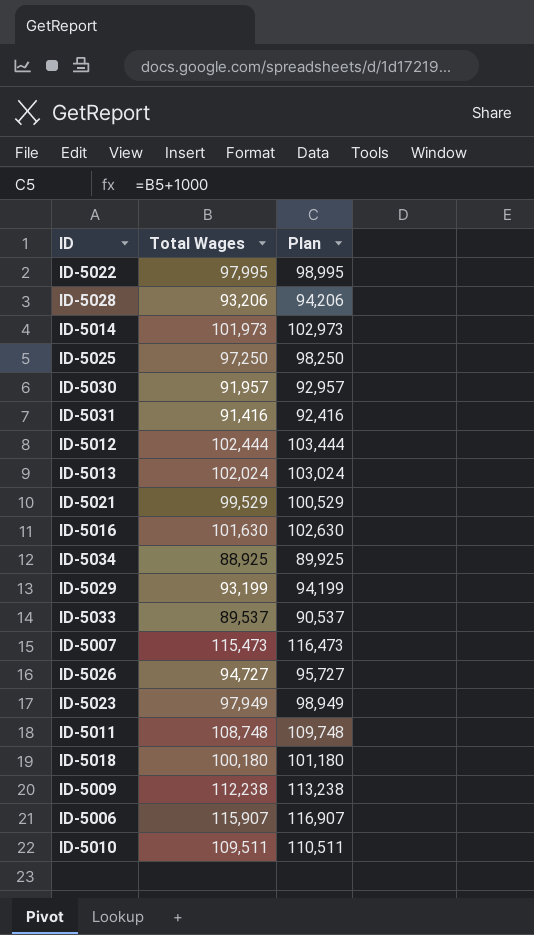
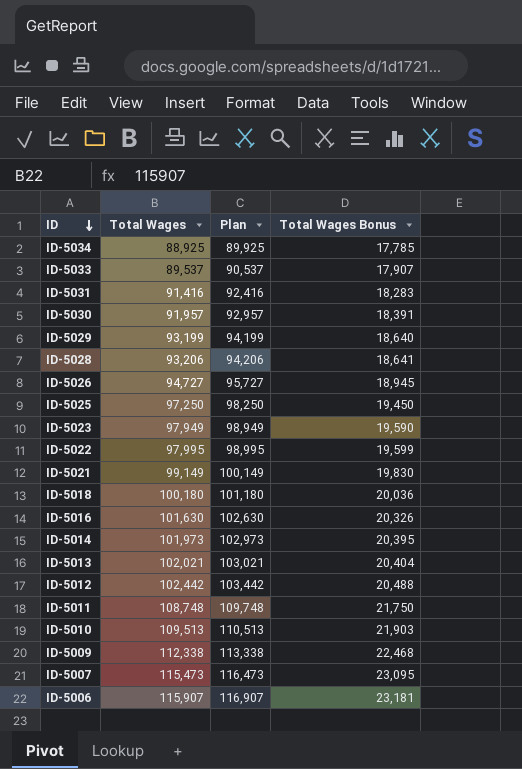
row order: none -> ID descending
column Total Wages Bonus | formula: none -> [Total Wages] * 0.2
ID-5021 | Total Wages: 99,529 -> 99,149
ID-5021 | Plan: 100,529 -> 100,149
ID-5013 | Total Wages: 102,024 -> 102,021
ID-5013 | Plan: 103,024 -> 103,021
ID-5012 | Total Wages: 102,444 -> 102,442
ID-5012 | Plan: 103,444 -> 103,442
ID-5010 | Total Wages: 109,511 -> 109,513
ID-5010 | Plan: 110,511 -> 110,513
ID-5009 | Total Wages: 112,238 -> 112,338
ID-5009 | Plan: 113,238 -> 113,338

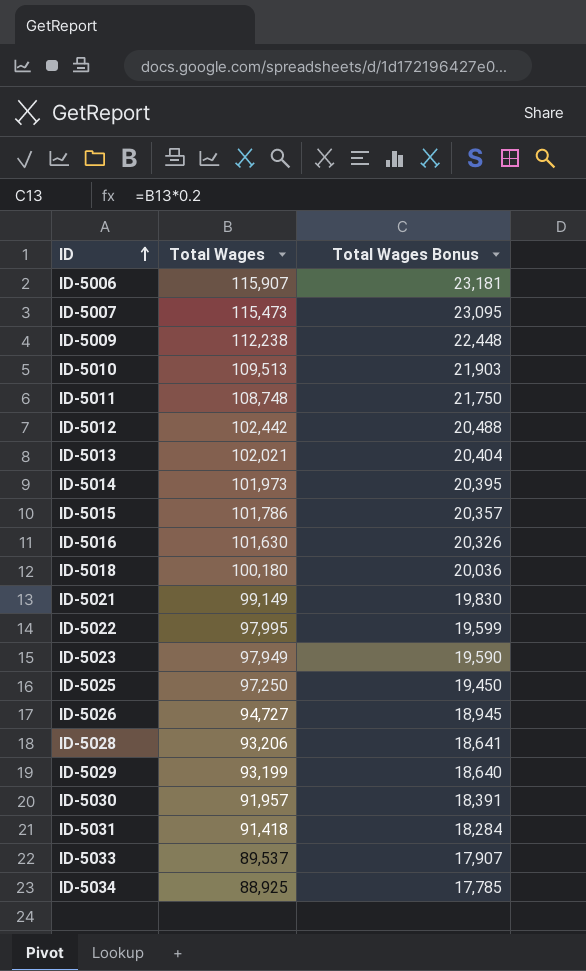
row order: ID descending -> ID ascending
column Plan | formula: [Total Wages] + 1000 -> none
ID-5009 | Total Wages: 112,338 -> 112,238
ID-5009 | Total Wages Bonus: 22,468 -> 22,448
row ID-5015: none -> 101,786 | 20,357
ID-5031 | Total Wages: 91,416 -> 91,418
ID-5031 | Total Wages Bonus: 18,283 -> 18,284

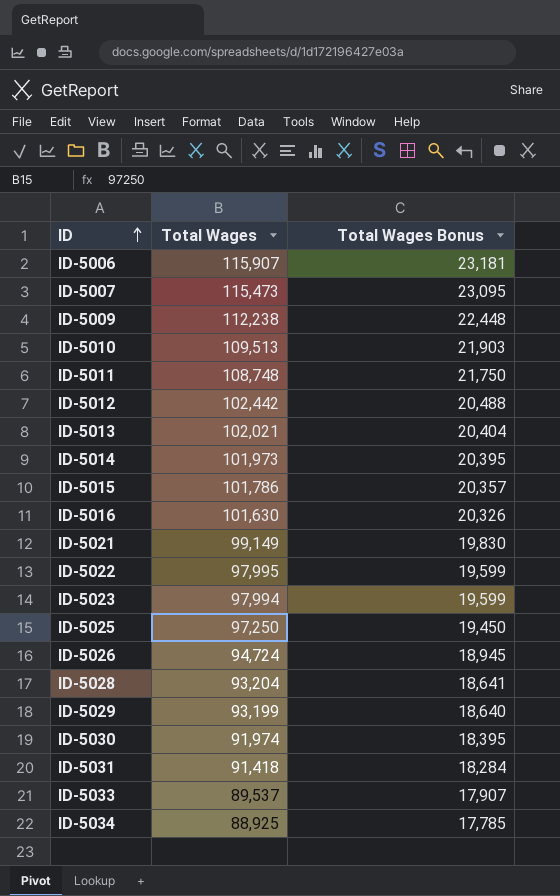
row ID-5018: 100,180 | 20,036 -> none
ID-5023 | Total Wages: 97,949 -> 97,994
ID-5023 | Total Wages Bonus: 19,590 -> 19,599
ID-5026 | Total Wages: 94,727 -> 94,724
ID-5028 | Total Wages: 93,206 -> 93,204
ID-5030 | Total Wages: 91,957 -> 91,974
ID-5030 | Total Wages Bonus: 18,391 -> 18,395

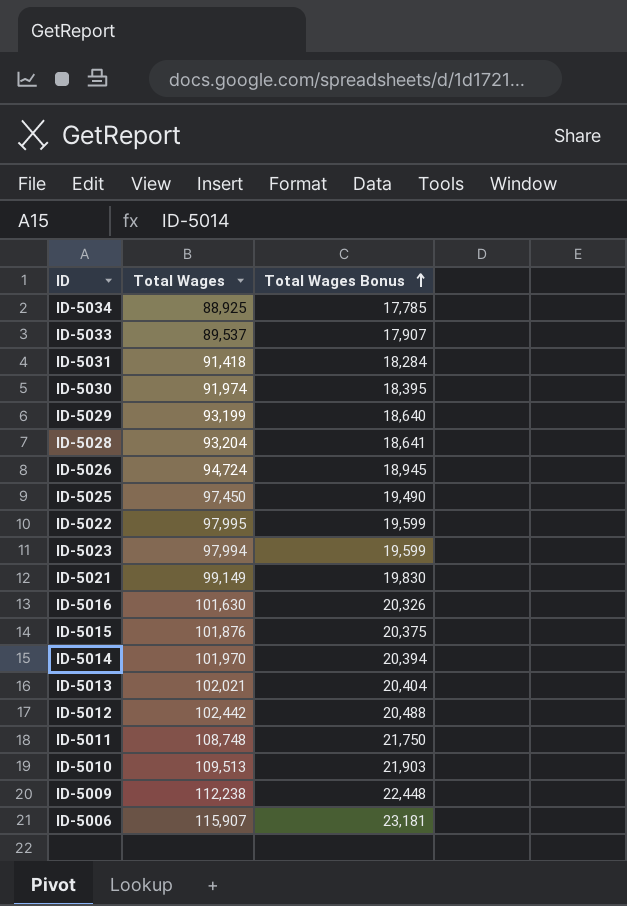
row order: ID ascending -> Total Wages Bonus ascending
row ID-5007: 115,473 | 23,095 -> none
ID-5025 | Total Wages: 97,250 -> 97,450
ID-5025 | Total Wages Bonus: 19,450 -> 19,490
ID-5015 | Total Wages: 101,786 -> 101,876
ID-5015 | Total Wages Bonus: 20,357 -> 20,375
ID-5014 | Total Wages: 101,973 -> 101,970
ID-5014 | Total Wages Bonus: 20,395 -> 20,394

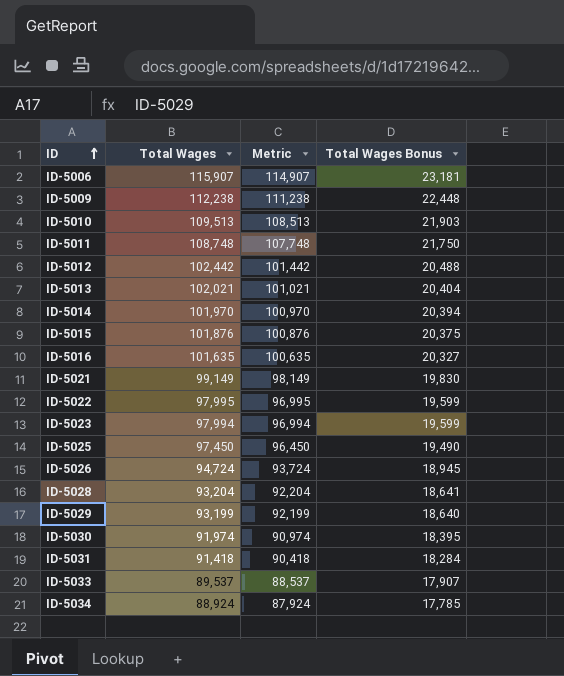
row order: Total Wages Bonus ascending -> ID ascending
column Metric | formula: none -> [Total Wages] - 1000
ID-5016 | Total Wages: 101,630 -> 101,635
ID-5016 | Total Wages Bonus: 20,326 -> 20,327
ID-5034 | Total Wages: 88,925 -> 88,924

